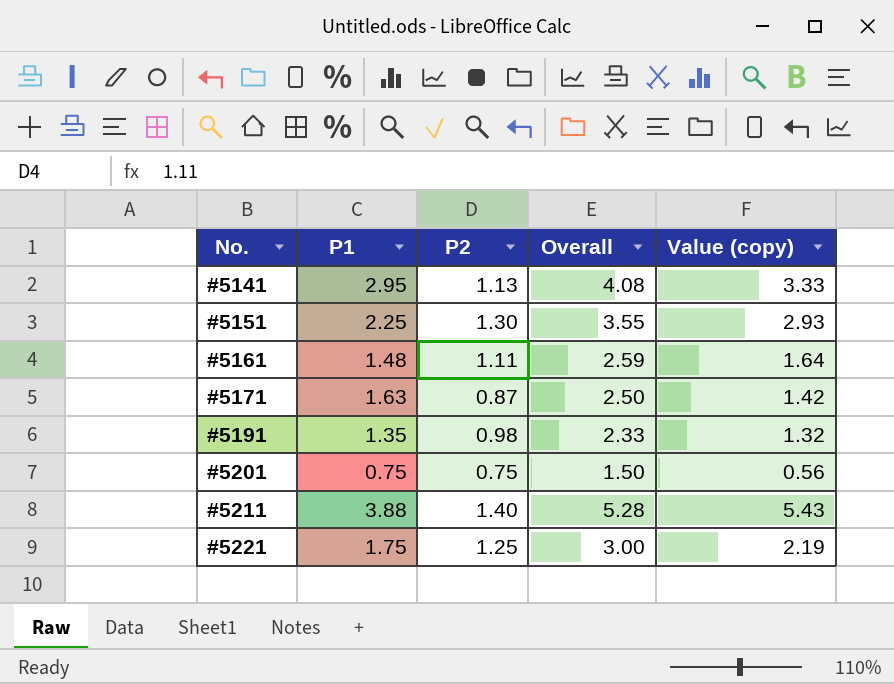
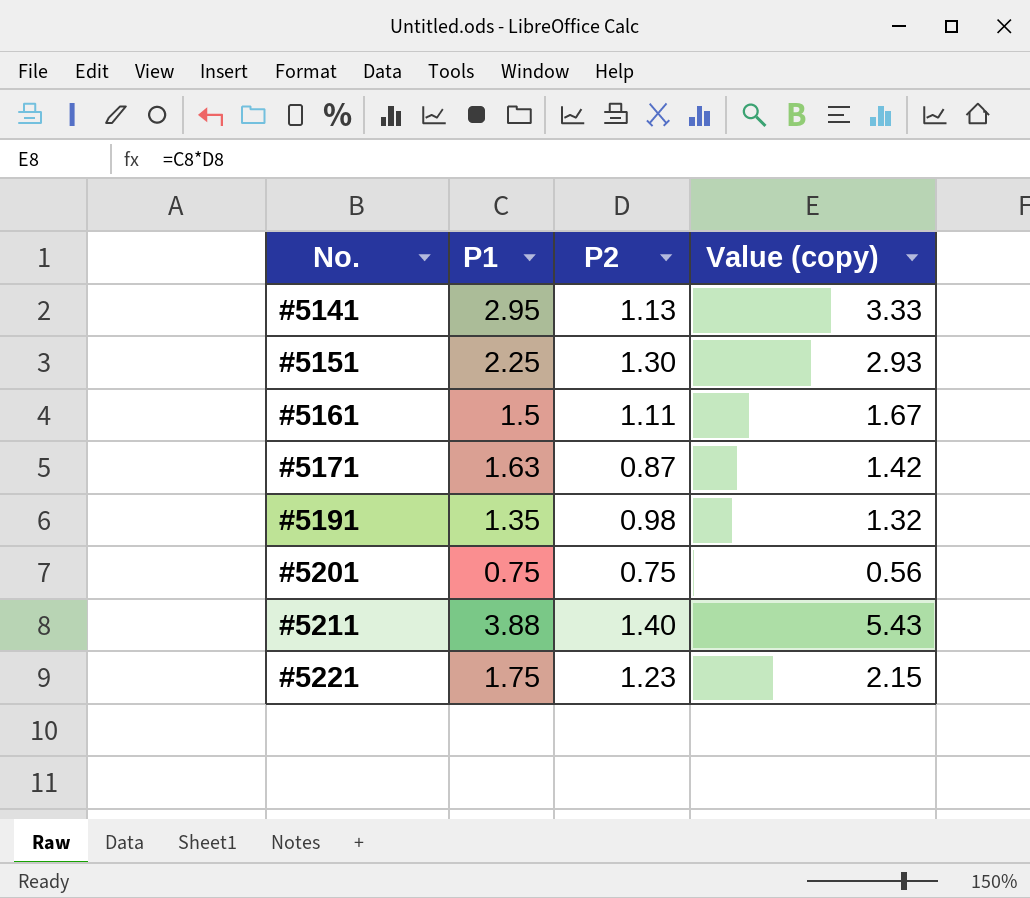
column Overall | formula: [P1] + [P2] -> none
#5161 | P1: 1.48 -> 1.5
#5161 | Value (copy): 1.64 -> 1.67
#5221 | P2: 1.25 -> 1.23
#5221 | Value (copy): 2.19 -> 2.15

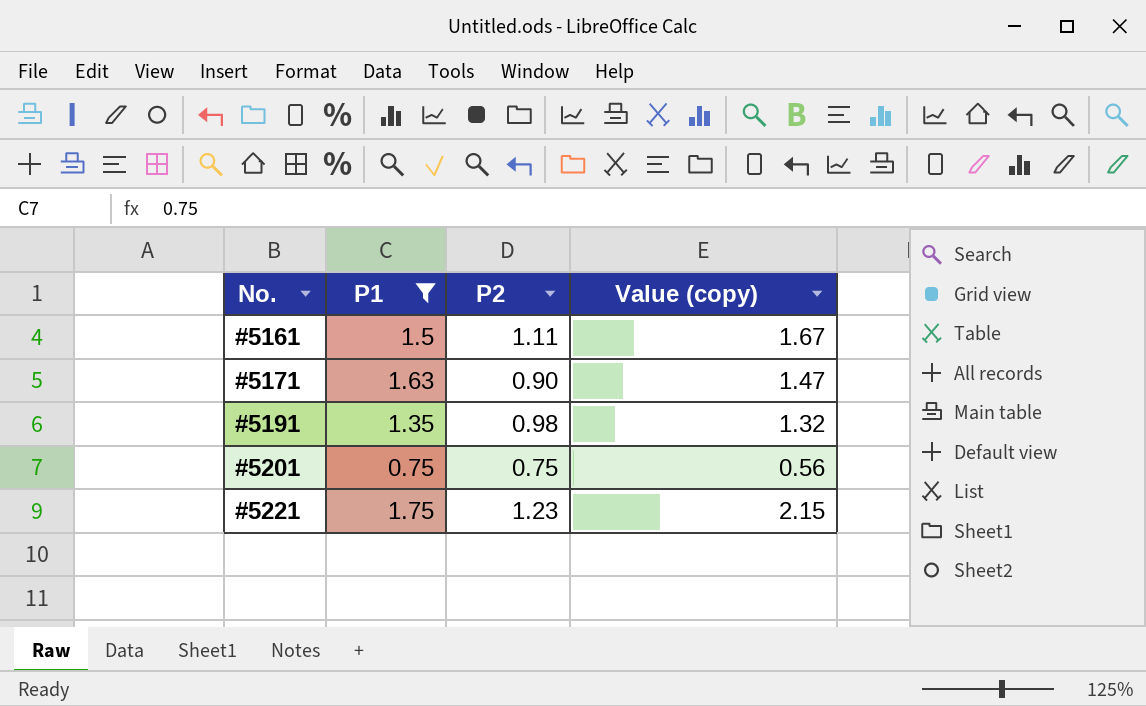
filter: none -> P1 <= 1.75
#5171 | P2: 0.87 -> 0.90
#5171 | Value (copy): 1.42 -> 1.47

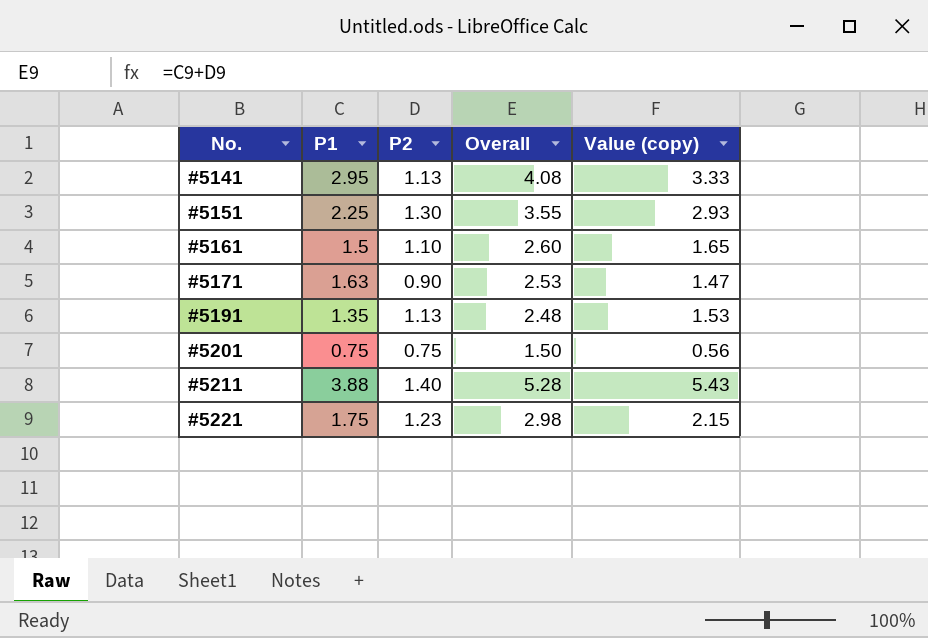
filter: P1 <= 1.75 -> none
column Overall | formula: none -> [P1] + [P2]
#5161 | P2: 1.11 -> 1.10
#5161 | Value (copy): 1.67 -> 1.65
#5191 | P2: 0.98 -> 1.13
#5191 | Value (copy): 1.32 -> 1.53

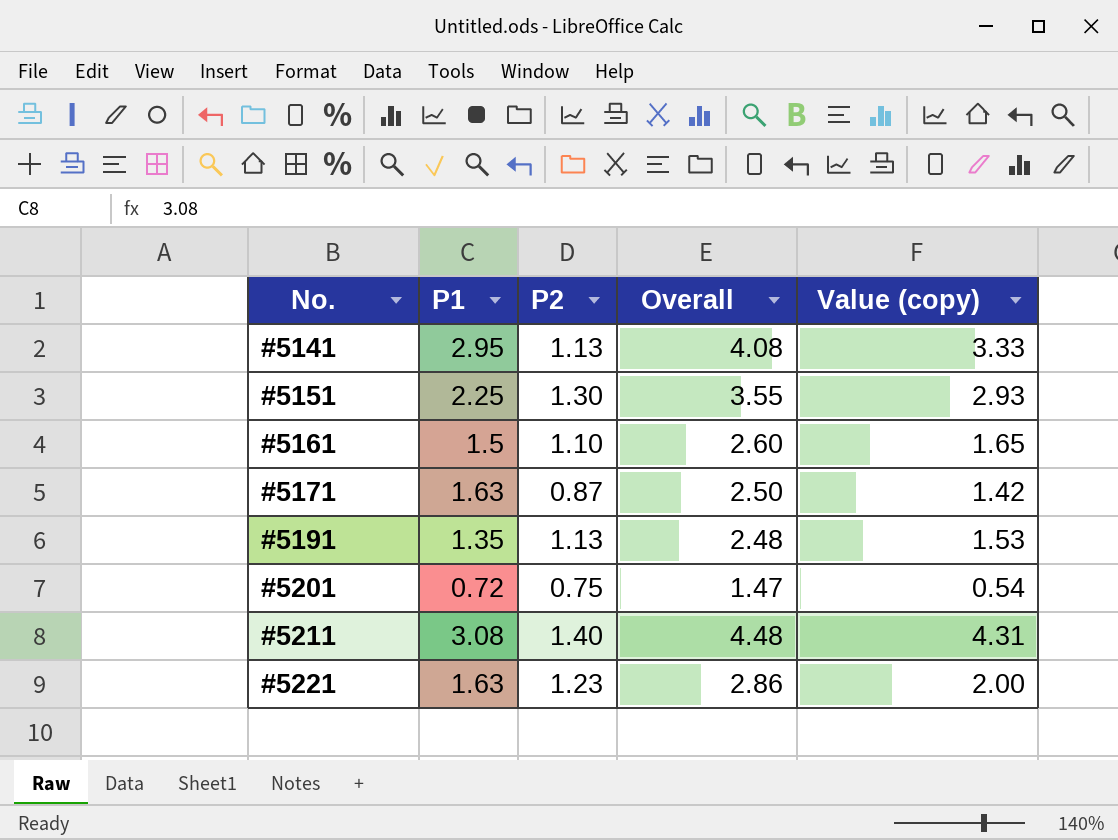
#5171 | P2: 0.90 -> 0.87
#5171 | Overall: 2.53 -> 2.50
#5171 | Value (copy): 1.47 -> 1.42
#5201 | P1: 0.75 -> 0.72
#5201 | Overall: 1.50 -> 1.47
#5201 | Value (copy): 0.56 -> 0.54
#5211 | P1: 3.88 -> 3.08
#5211 | Overall: 5.28 -> 4.48
#5211 | Value (copy): 5.43 -> 4.31
#5221 | P1: 1.75 -> 1.63
#5221 | Overall: 2.98 -> 2.86
#5221 | Value (copy): 2.15 -> 2.00

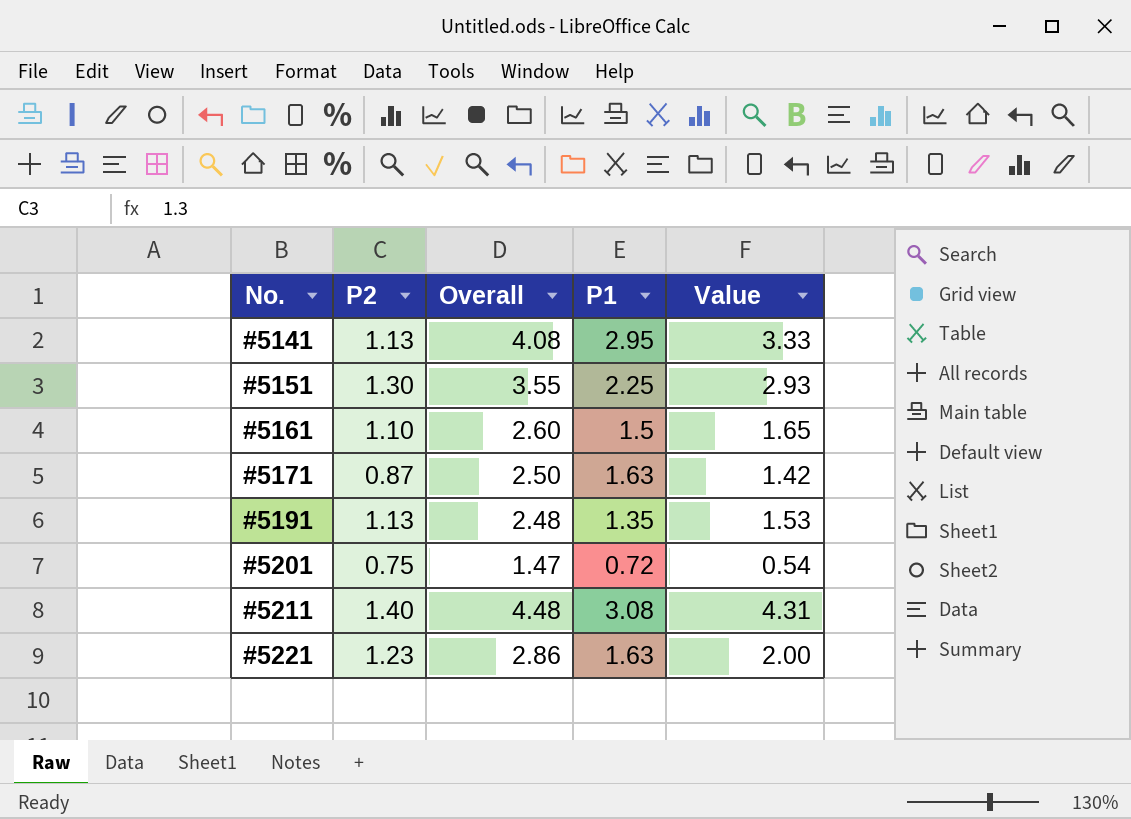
column P1 | position: 2 -> 4
column name: Value (copy) -> Value

